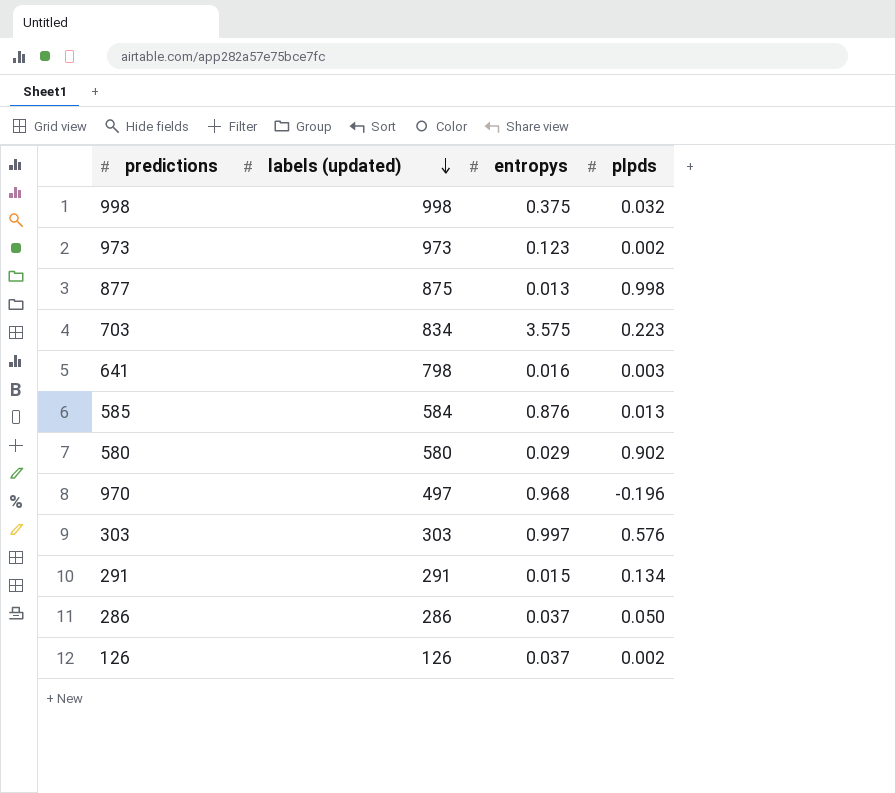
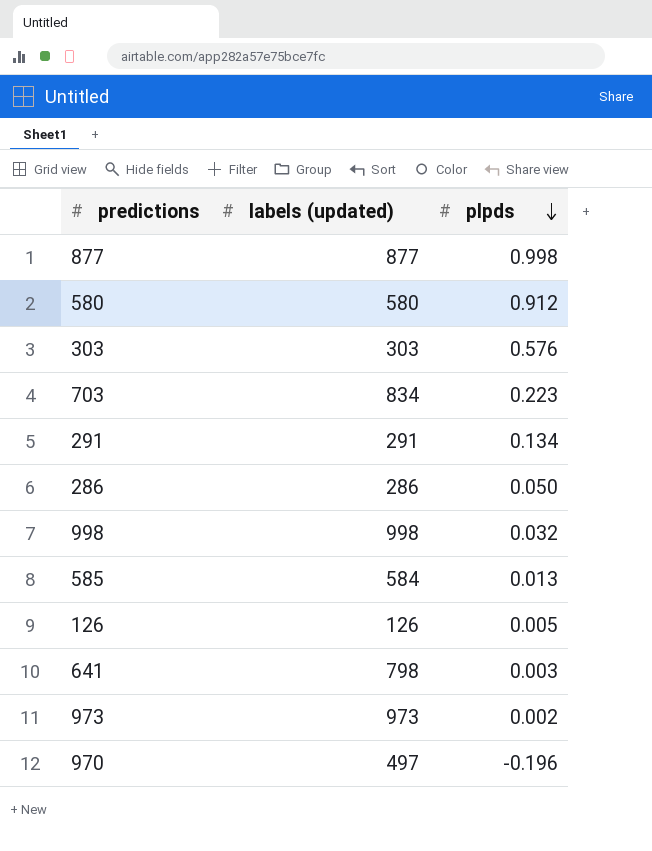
row order: labels (updated) descending -> plpds descending
column entropys | position: 3 -> none
877 | labels (updated): 875 -> 877
580 | plpds: 0.902 -> 0.912
126 | plpds: 0.002 -> 0.005

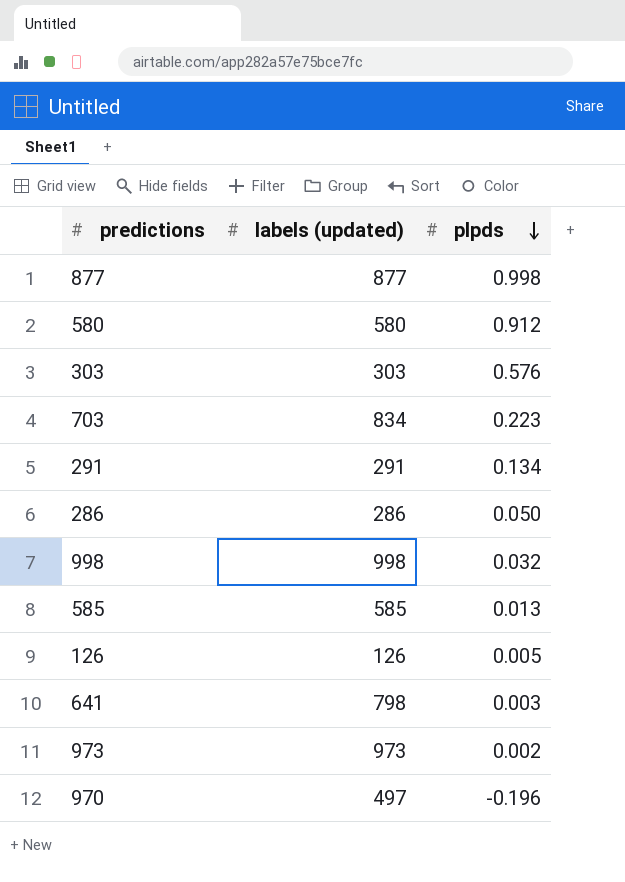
585 | labels (updated): 584 -> 585

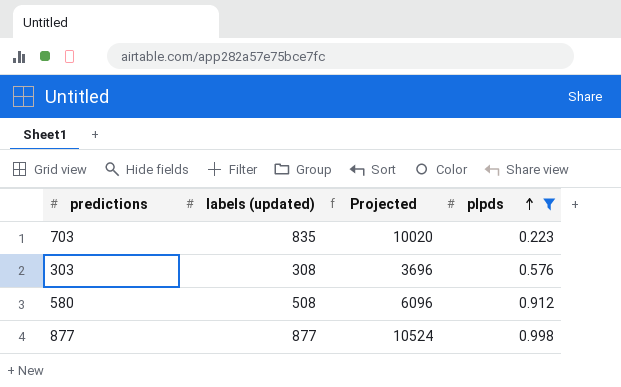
filter: none -> plpds >= 0.223
row order: plpds descending -> plpds ascending
column Projected | formula: none -> [labels (updated)] * 12
703 | labels (updated): 834 -> 835
303 | labels (updated): 303 -> 308
580 | labels (updated): 580 -> 508

